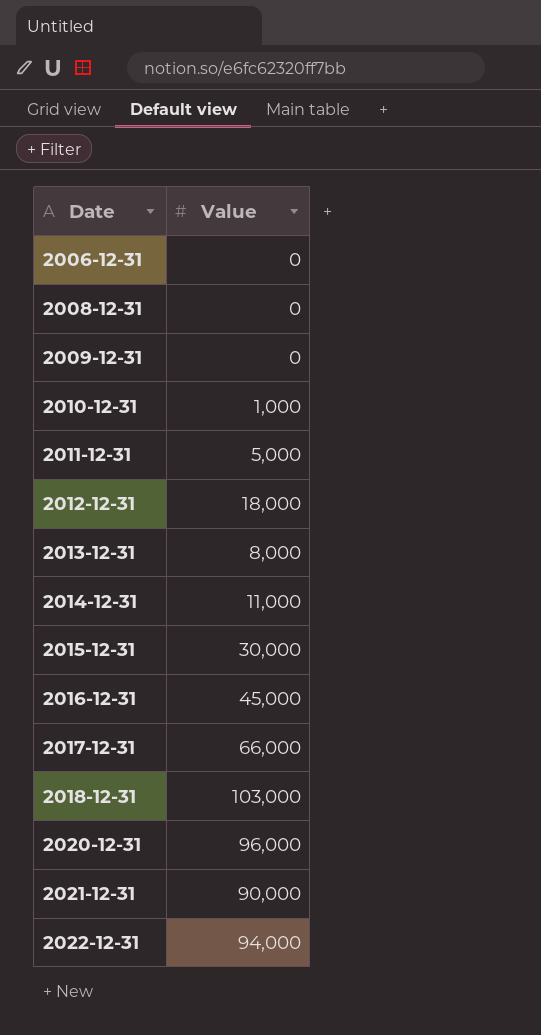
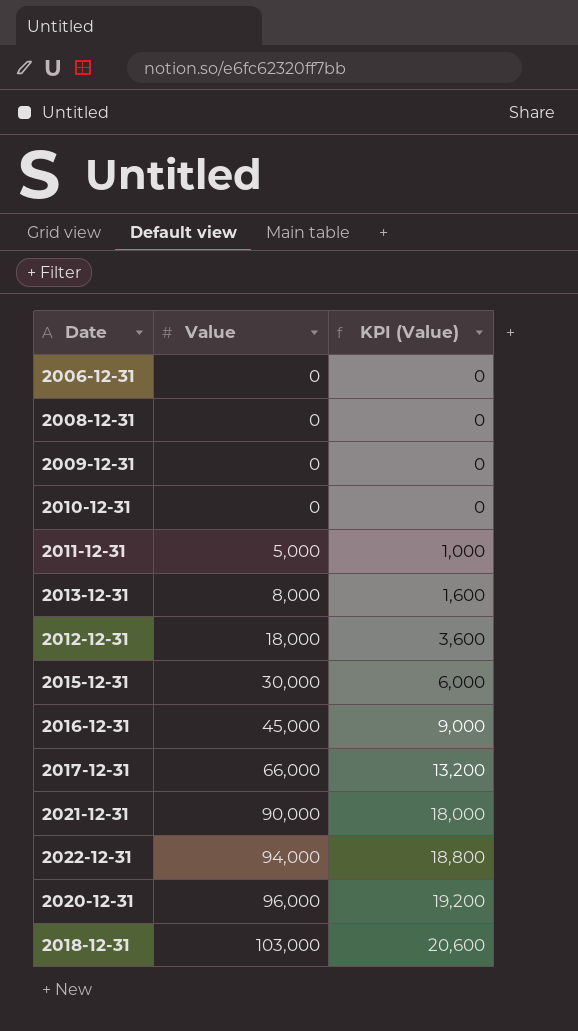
row order: Date ascending -> Value ascending
column KPI (Value) | formula: none -> [Value] * 0.2
row 2014-12-31: 11,000 -> none
2010-12-31 | Value: 1,000 -> 0

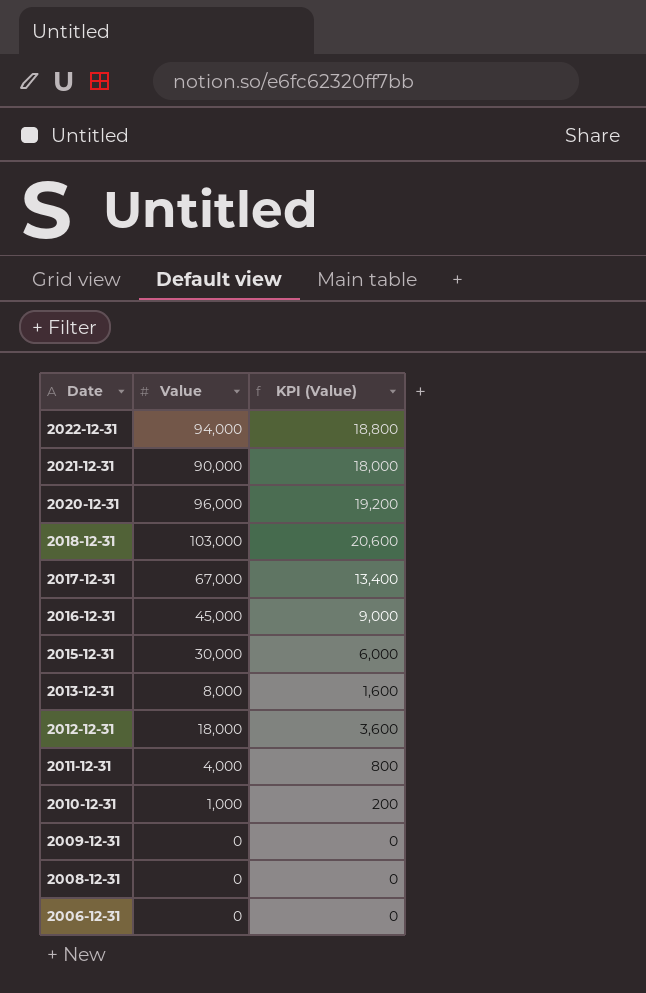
row order: Value ascending -> Date descending
2017-12-31 | Value: 66,000 -> 67,000
2017-12-31 | KPI (Value): 13,200 -> 13,400
2011-12-31 | Value: 5,000 -> 4,000
2011-12-31 | KPI (Value): 1,000 -> 800
2010-12-31 | Value: 0 -> 1,000
2010-12-31 | KPI (Value): 0 -> 200

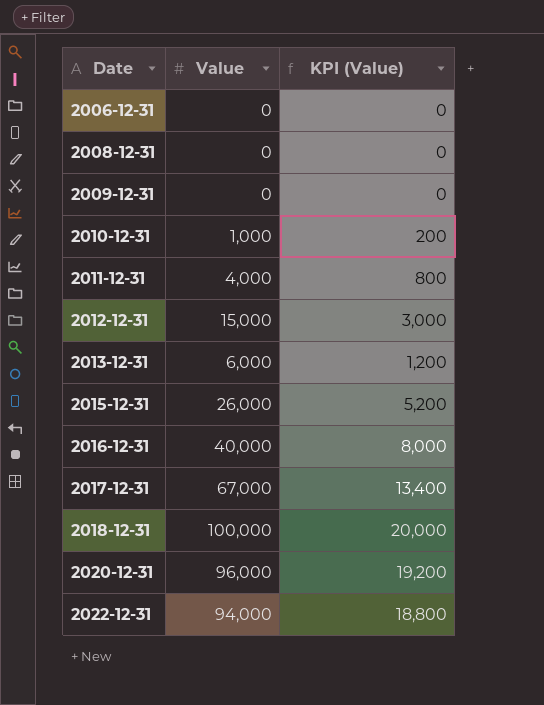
row order: Date descending -> Date ascending
row 2021-12-31: 90,000 | 18,000 -> none
2012-12-31 | Value: 18,000 -> 15,000
2012-12-31 | KPI (Value): 3,600 -> 3,000
2013-12-31 | Value: 8,000 -> 6,000
2013-12-31 | KPI (Value): 1,600 -> 1,200
2015-12-31 | Value: 30,000 -> 26,000
2015-12-31 | KPI (Value): 6,000 -> 5,200
2016-12-31 | Value: 45,000 -> 40,000
2016-12-31 | KPI (Value): 9,000 -> 8,000
2018-12-31 | Value: 103,000 -> 100,000
2018-12-31 | KPI (Value): 20,600 -> 20,000

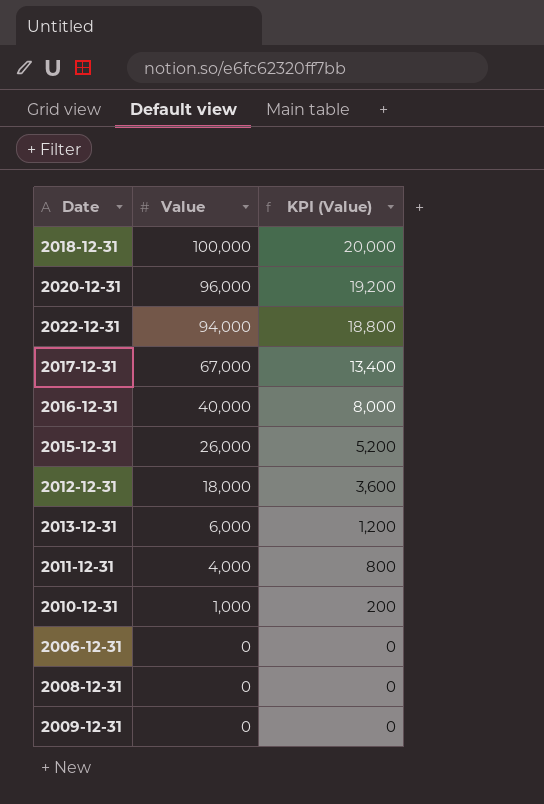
row order: Date ascending -> Value descending
2012-12-31 | Value: 15,000 -> 18,000
2012-12-31 | KPI (Value): 3,000 -> 3,600

